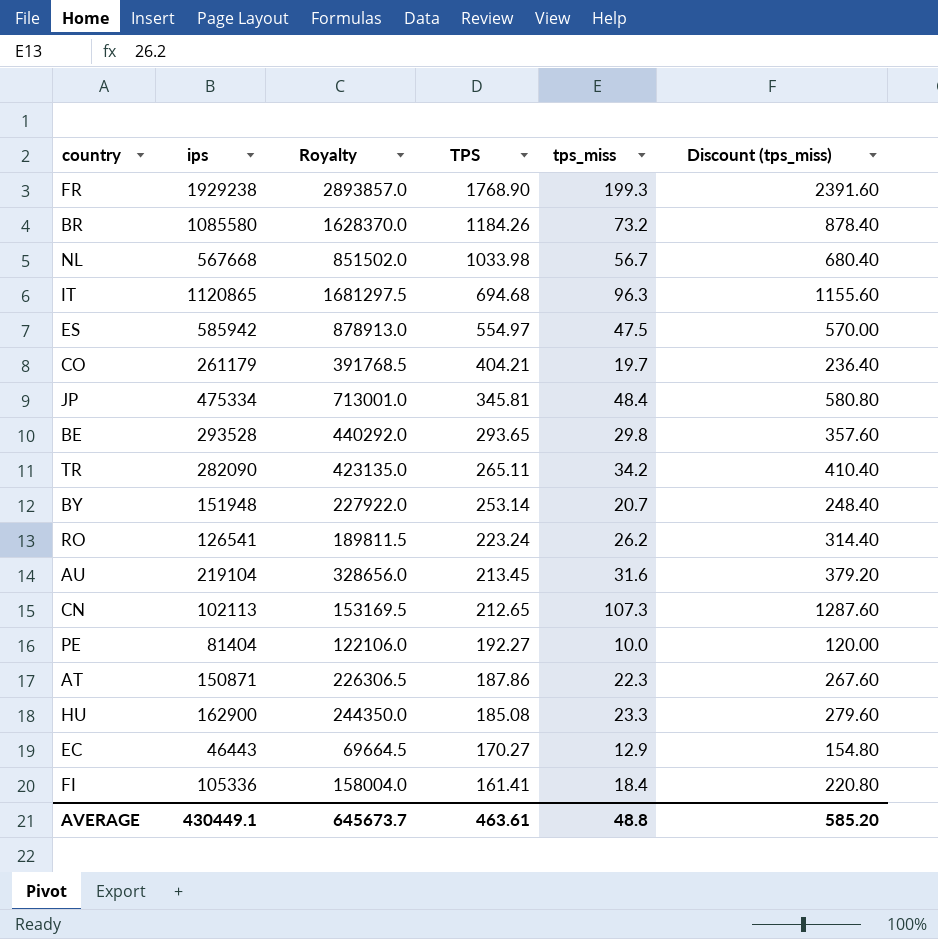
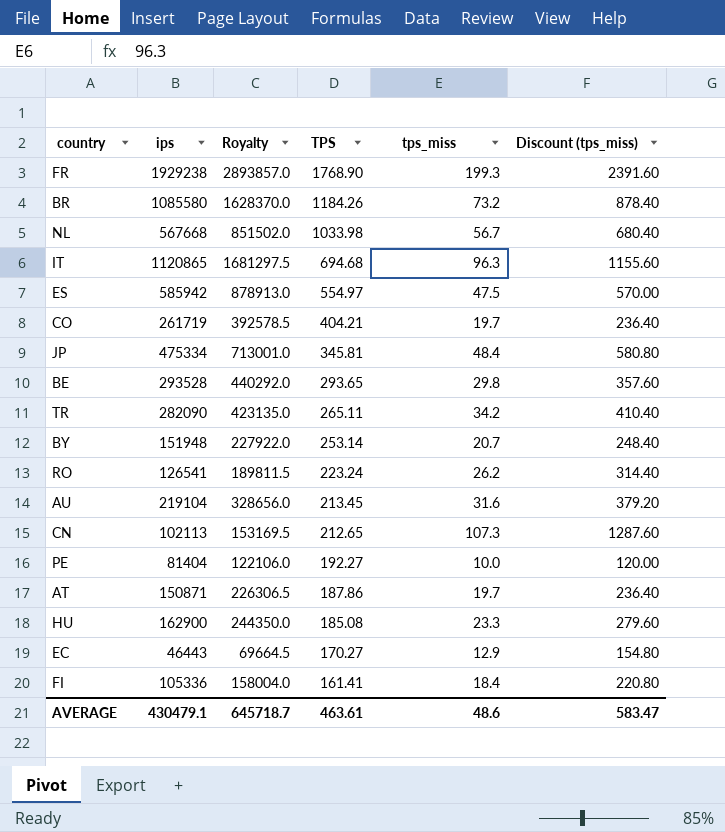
CO | ips: 261179 -> 261719
CO | Royalty: 391768.5 -> 392578.5
AT | tps_miss: 22.3 -> 19.7
AT | Discount (tps_miss): 267.60 -> 236.40
AVERAGE | ips: 430449.1 -> 430479.1
AVERAGE | Royalty: 645673.7 -> 645718.7
AVERAGE | tps_miss: 48.8 -> 48.6
AVERAGE | Discount (tps_miss): 585.20 -> 583.47

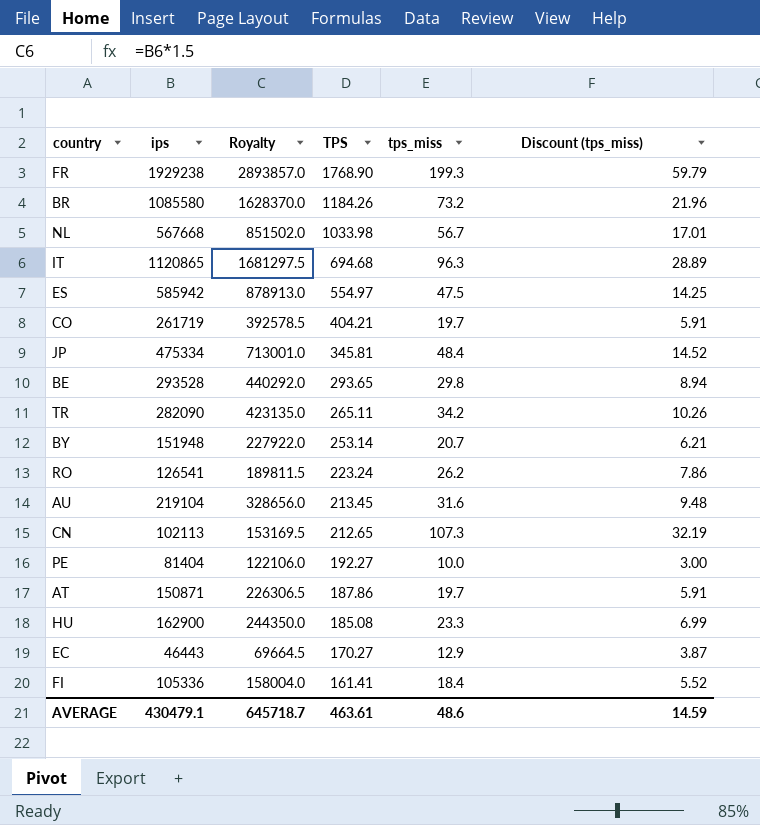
column Discount (tps_miss) | formula: [tps_miss] * 12 -> [tps_miss] * 0.3
AVERAGE | Discount (tps_miss): 583.47 -> 14.59

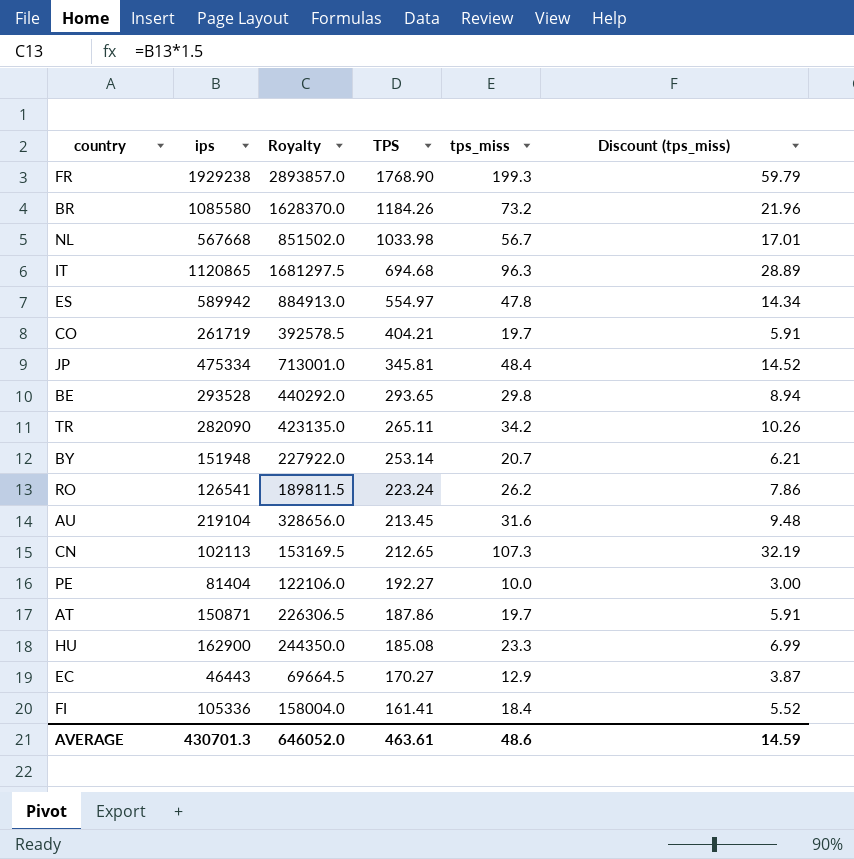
ES | ips: 585942 -> 589942
ES | Royalty: 878913.0 -> 884913.0
ES | tps_miss: 47.5 -> 47.8
ES | Discount (tps_miss): 14.25 -> 14.34
AVERAGE | ips: 430479.1 -> 430701.3
AVERAGE | Royalty: 645718.7 -> 646052.0

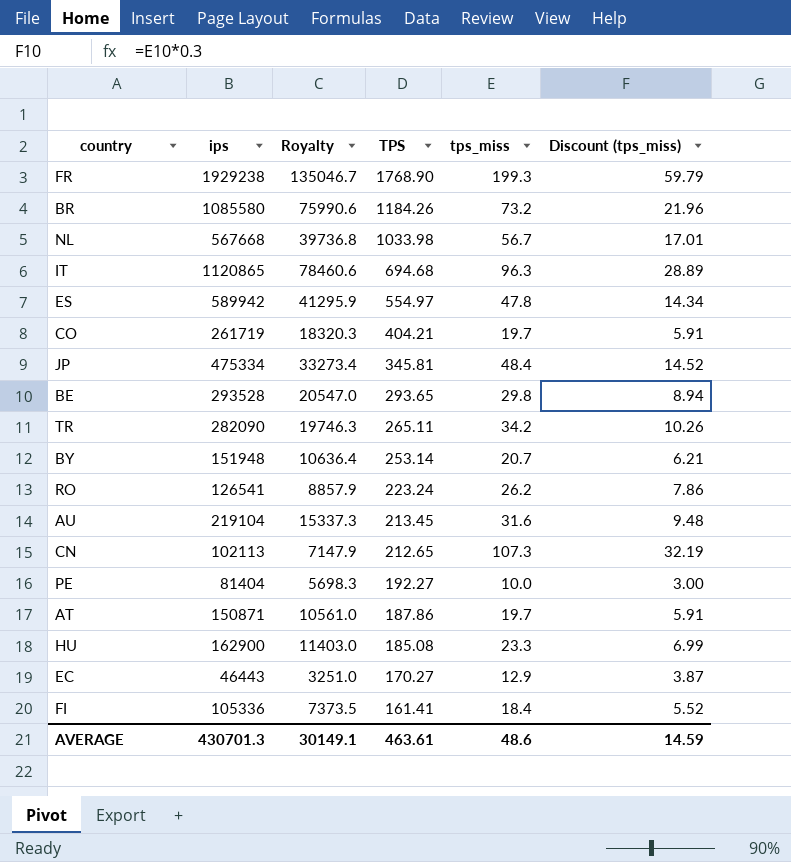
column Royalty | formula: [ips] * 1.5 -> [ips] * 0.07
AVERAGE | Royalty: 646052.0 -> 30149.1

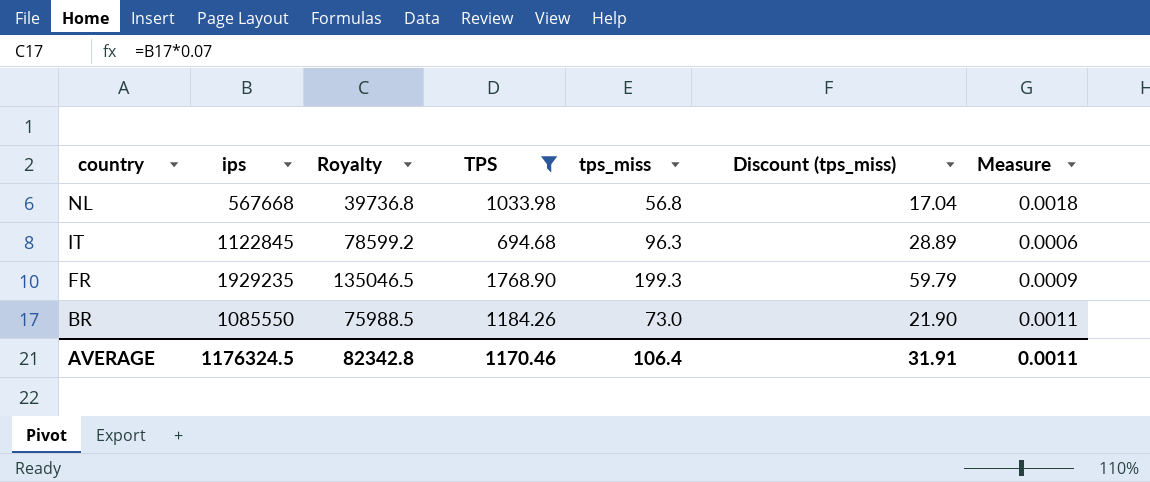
filter: none -> TPS >= 694.68
row order: TPS descending -> country descending
column Measure | formula: none -> [TPS] / [ips]
NL | tps_miss: 56.7 -> 56.8
NL | Discount (tps_miss): 17.01 -> 17.04
IT | ips: 1120865 -> 1122845
IT | Royalty: 78460.6 -> 78599.2
FR | ips: 1929238 -> 1929235
FR | Royalty: 135046.7 -> 135046.5
BR | ips: 1085580 -> 1085550
BR | Royalty: 75990.6 -> 75988.5
BR | tps_miss: 73.2 -> 73.0
BR | Discount (tps_miss): 21.96 -> 21.90
AVERAGE | ips: 430701.3 -> 1176324.5
AVERAGE | Royalty: 30149.1 -> 82342.8
AVERAGE | TPS: 463.61 -> 1170.46
AVERAGE | tps_miss: 48.6 -> 106.4
AVERAGE | Discount (tps_miss): 14.59 -> 31.91

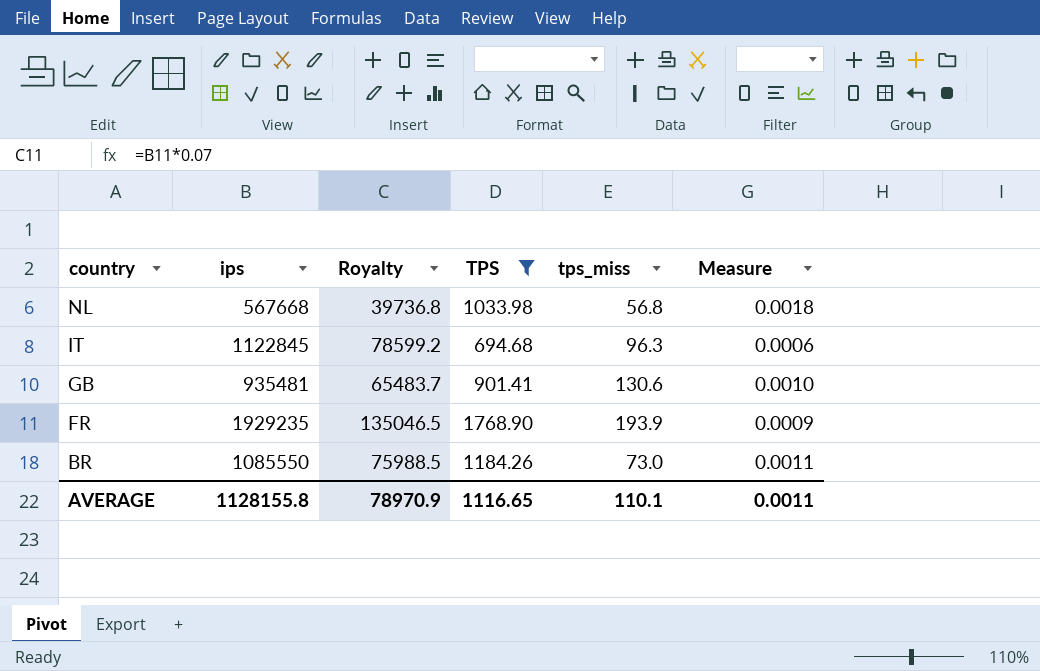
column Discount (tps_miss) | formula: [tps_miss] * 0.3 -> none
row GB: none -> 935481 | 65483.7 | 901.41 | 130.6 | 0.0010
FR | tps_miss: 199.3 -> 193.9
AVERAGE | ips: 1176324.5 -> 1128155.8
AVERAGE | Royalty: 82342.8 -> 78970.9
AVERAGE | TPS: 1170.46 -> 1116.65
AVERAGE | tps_miss: 106.4 -> 110.1

